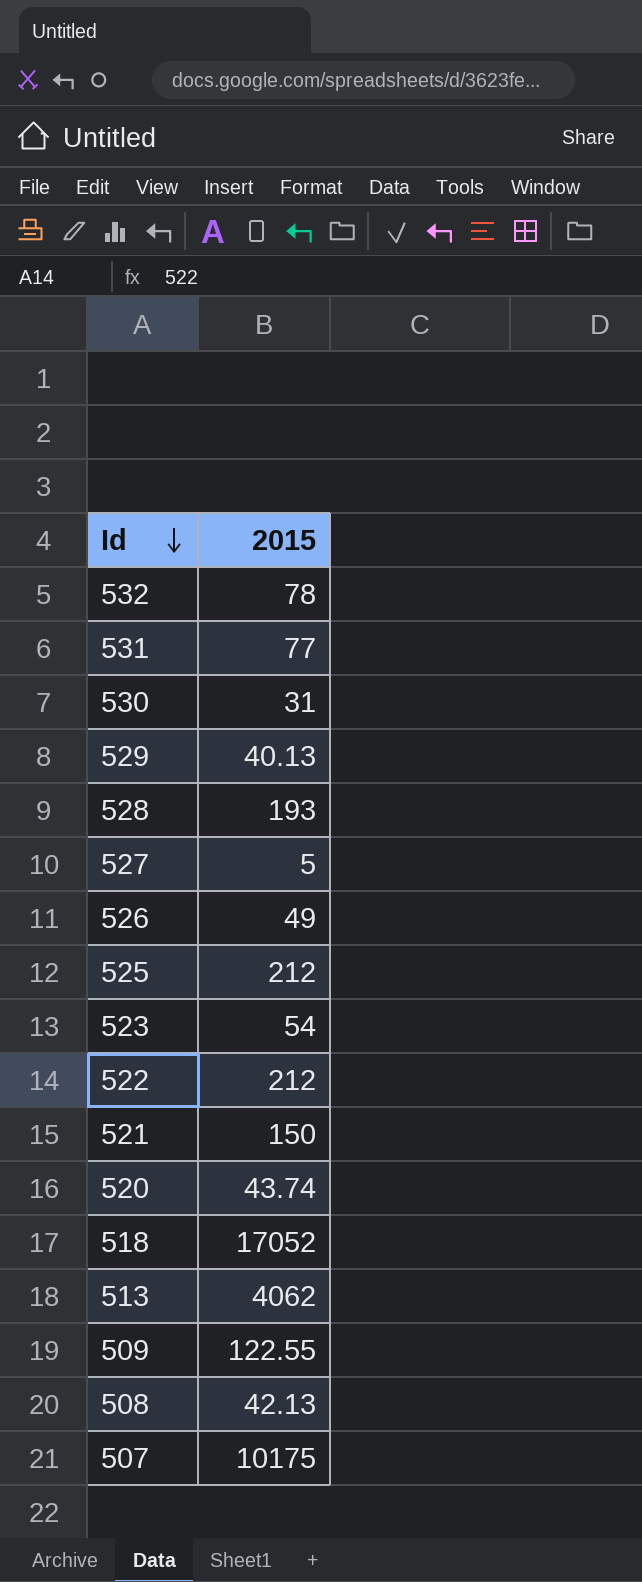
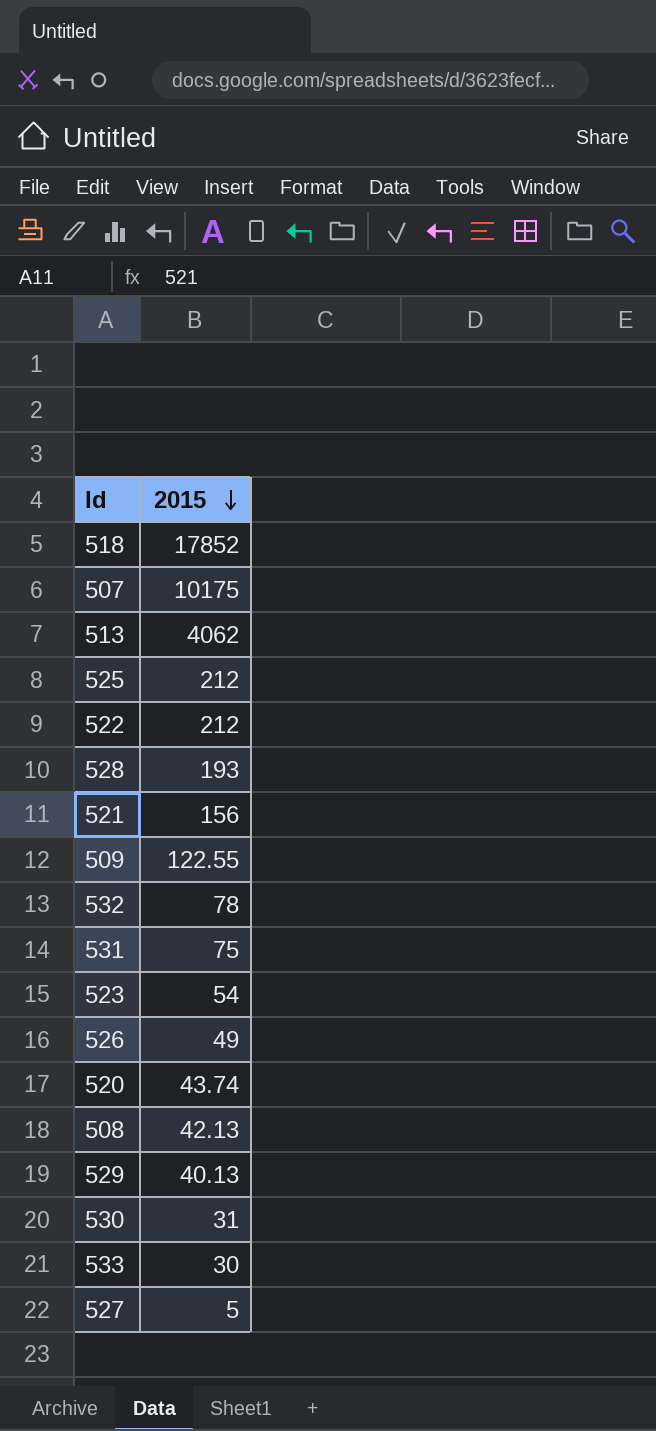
row order: Id descending -> 2015 descending
518 | 2015: 17052 -> 17852
521 | 2015: 150 -> 156
531 | 2015: 77 -> 75
row 533: none -> 30

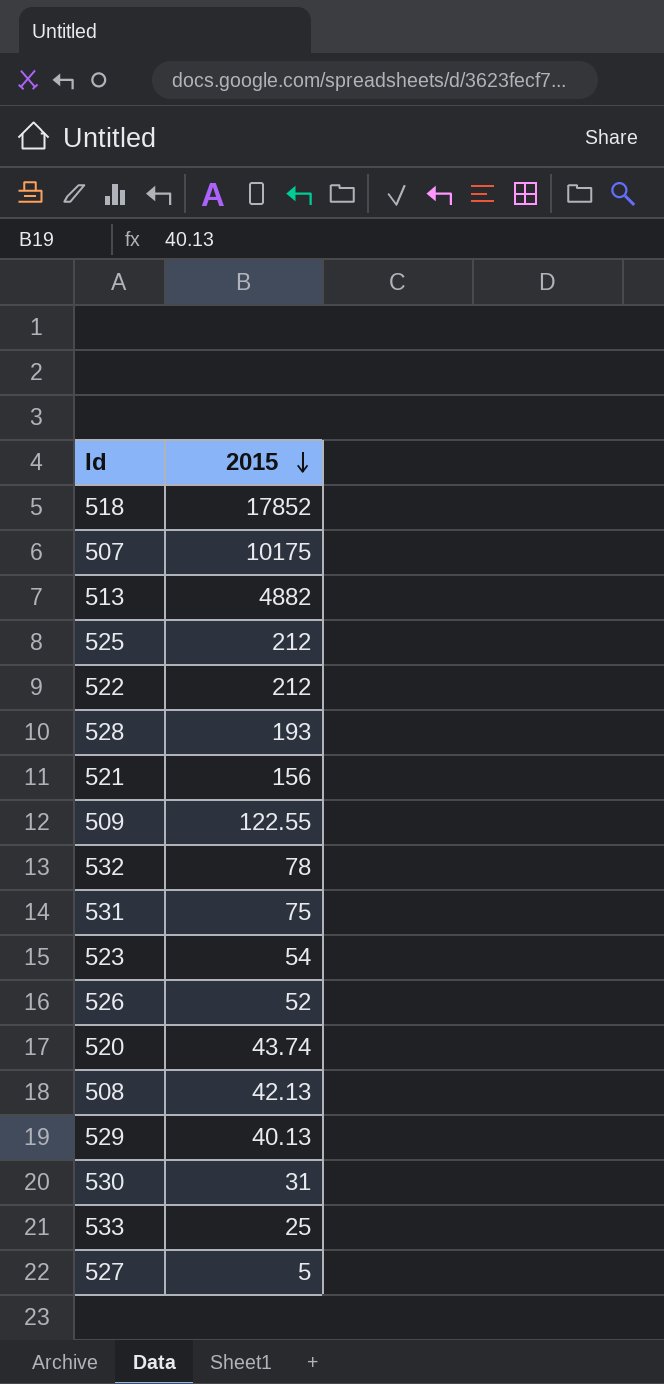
513 | 2015: 4062 -> 4882
526 | 2015: 49 -> 52
533 | 2015: 30 -> 25

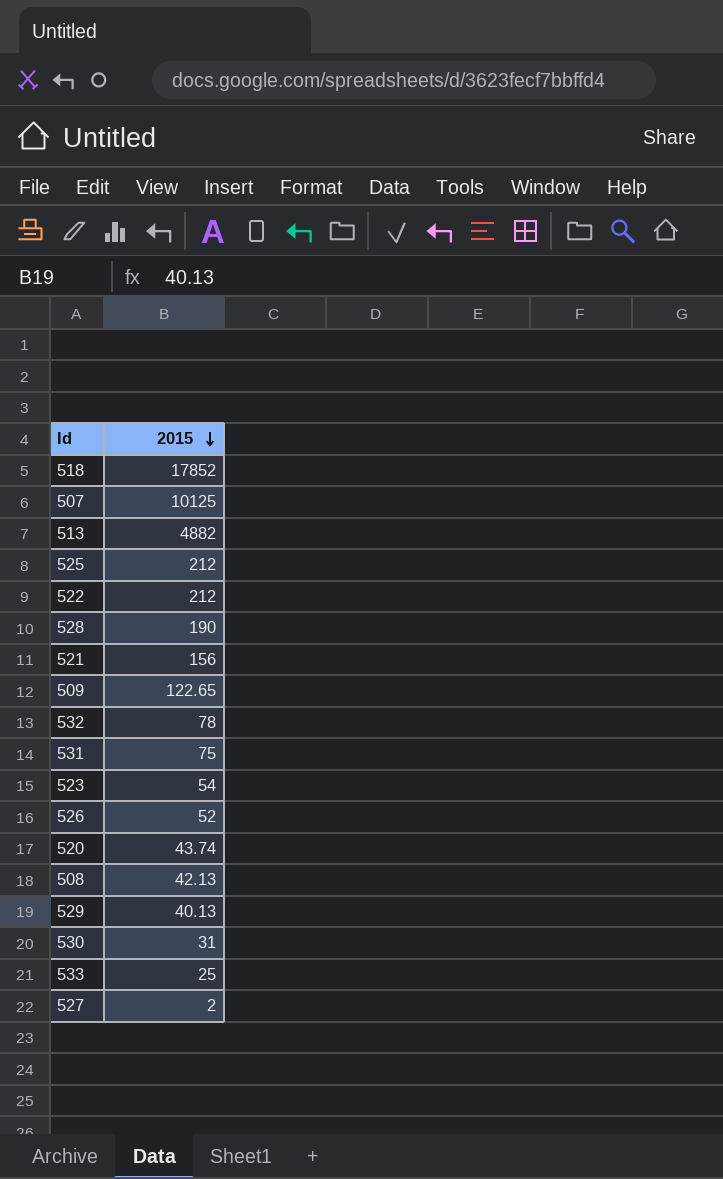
507 | 2015: 10175 -> 10125
528 | 2015: 193 -> 190
509 | 2015: 122.55 -> 122.65
527 | 2015: 5 -> 2

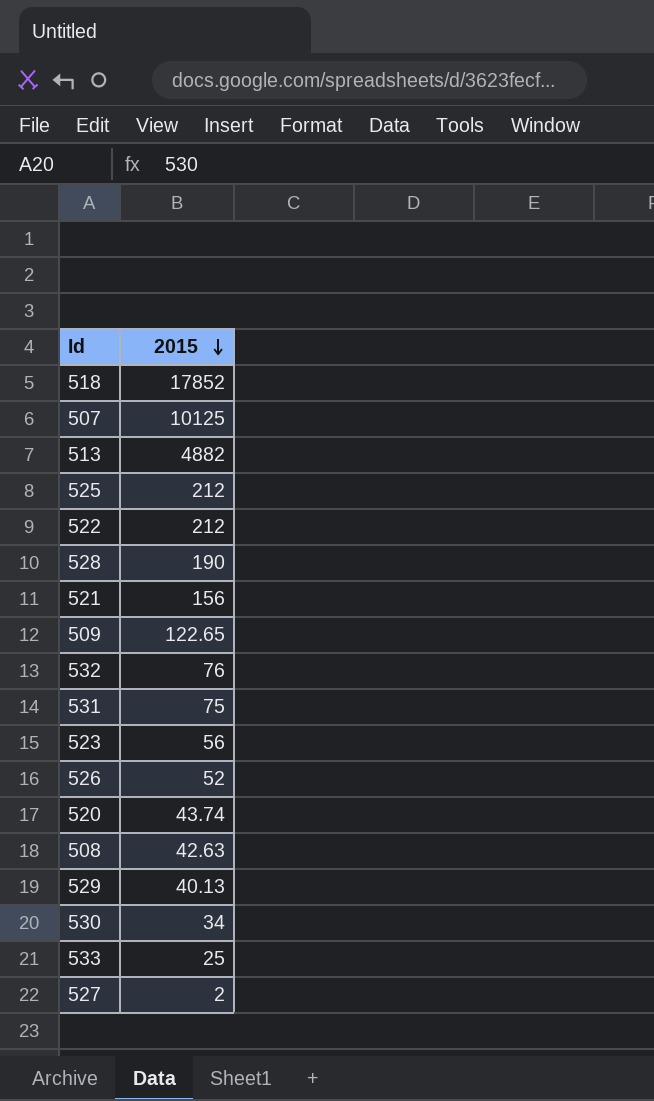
532 | 2015: 78 -> 76
523 | 2015: 54 -> 56
508 | 2015: 42.13 -> 42.63
530 | 2015: 31 -> 34

